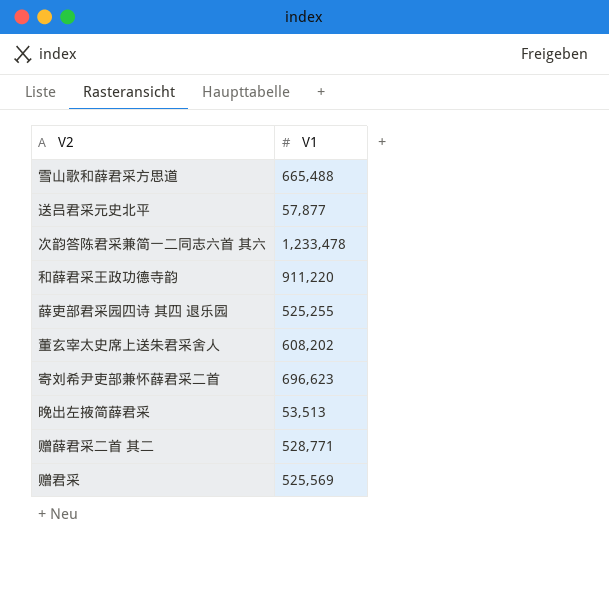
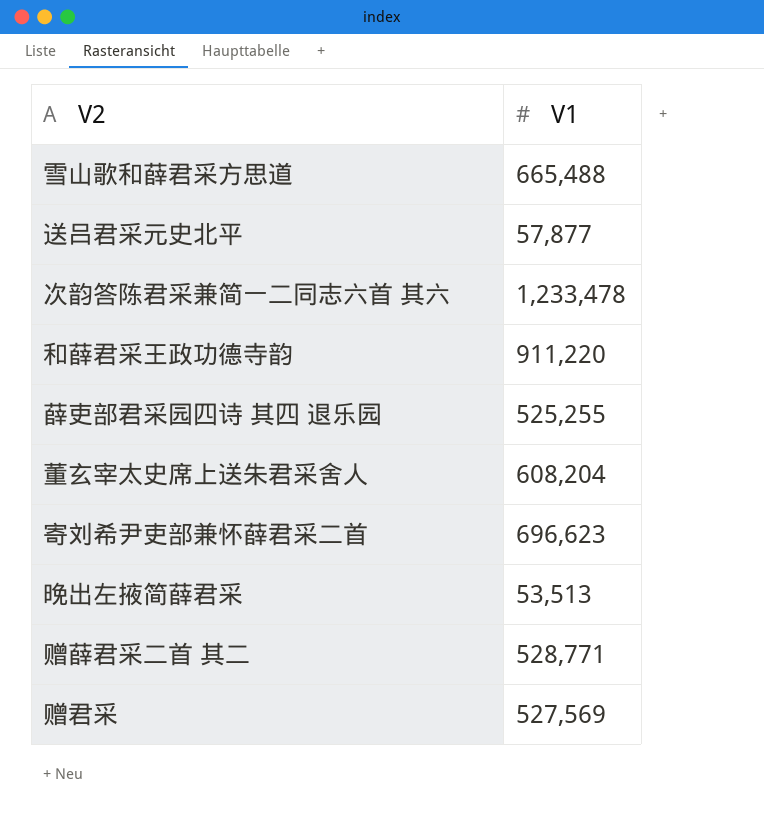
董玄宰太史席上送朱君采舍人 | V1: 608,202 -> 608,204
赠君采 | V1: 525,569 -> 527,569

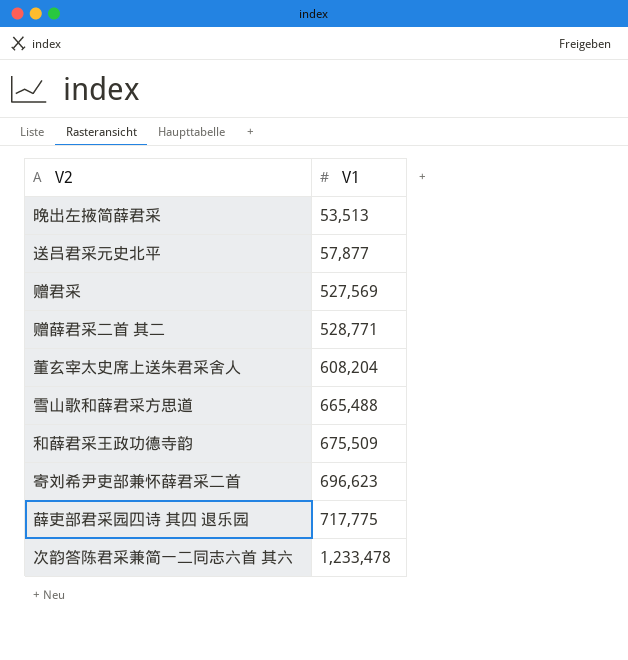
row order: none -> V1 ascending
和薛君采王政功德寺韵 | V1: 911,220 -> 675,509
薛吏部君采园四诗 其四 退乐园 | V1: 525,255 -> 717,775

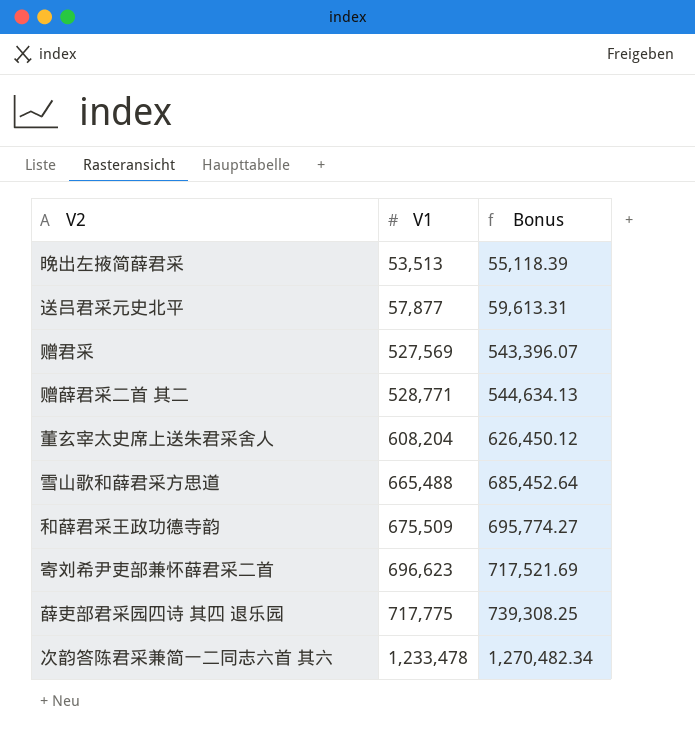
column Bonus | formula: none -> [V1] * 1.03

